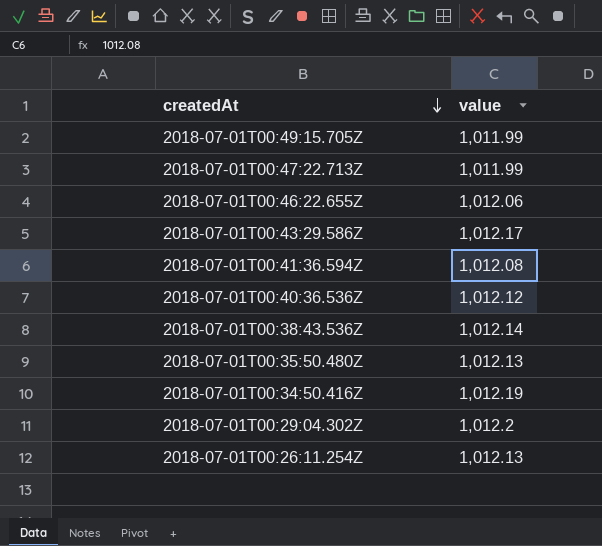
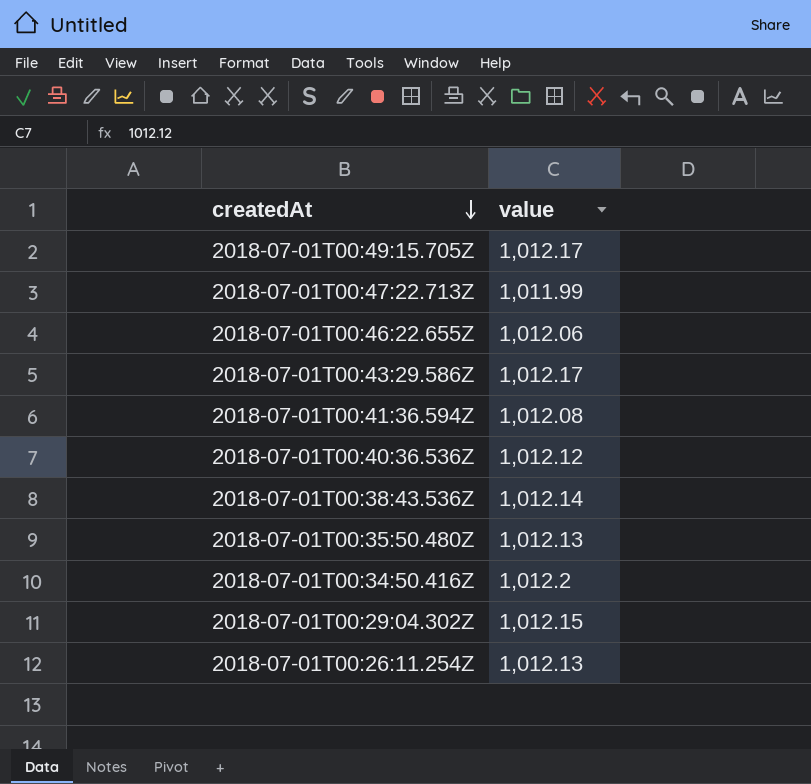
2018-07-01T00:49:15.705Z | value: 1,011.99 -> 1,012.17
2018-07-01T00:34:50.416Z | value: 1,012.19 -> 1,012.2
2018-07-01T00:29:04.302Z | value: 1,012.2 -> 1,012.15

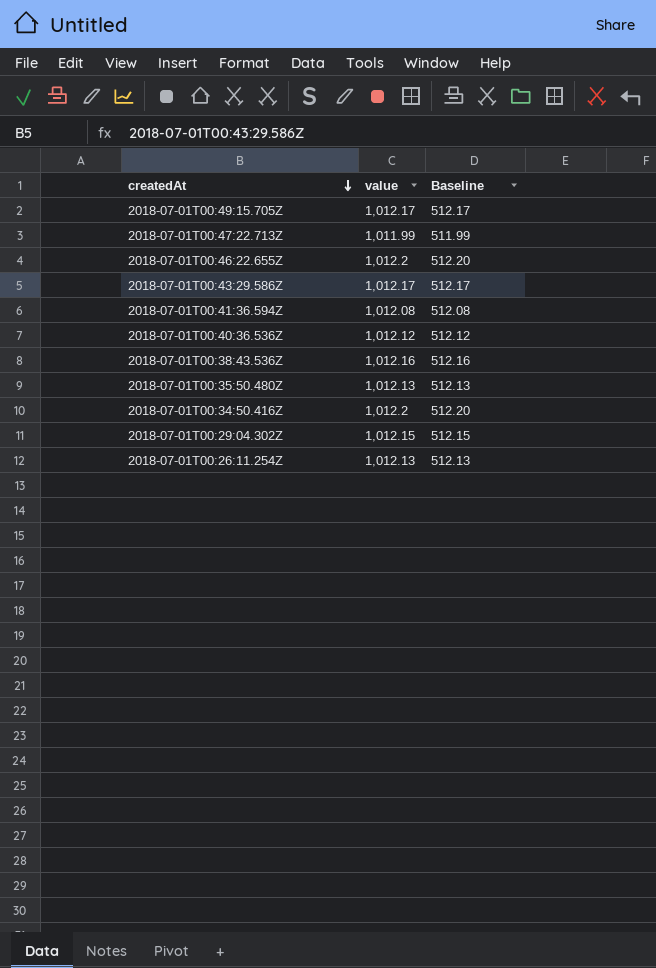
column Baseline | formula: none -> [value] - 500
2018-07-01T00:46:22.655Z | value: 1,012.06 -> 1,012.2
2018-07-01T00:38:43.536Z | value: 1,012.14 -> 1,012.16

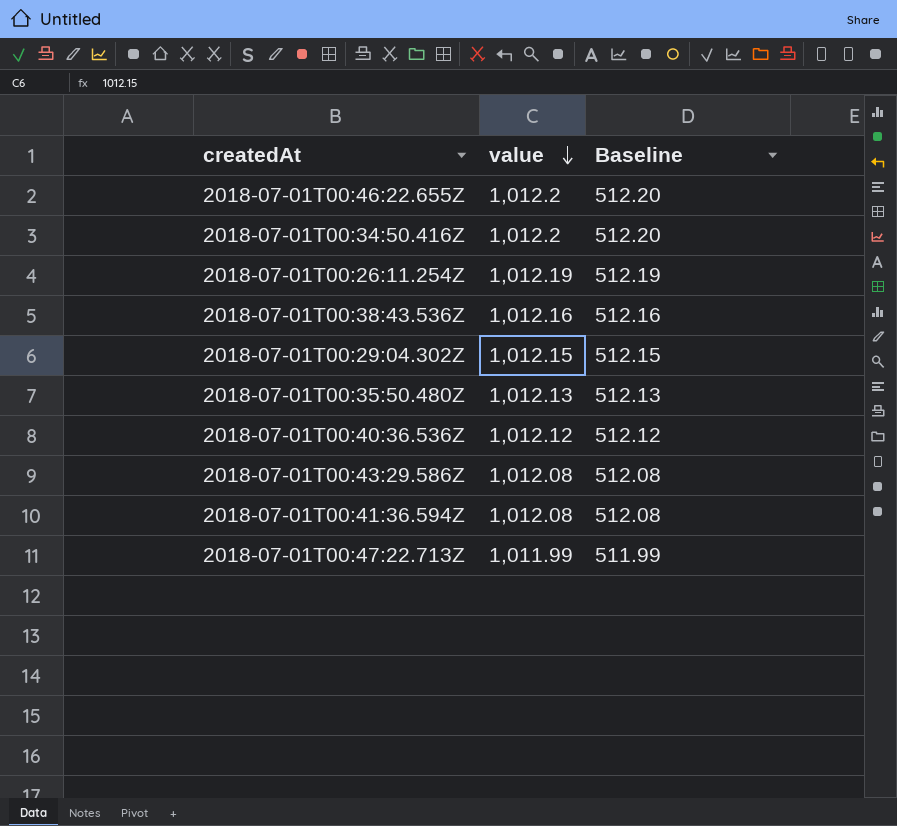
row order: createdAt descending -> value descending
row 2018-07-01T00:49:15.705Z: 1,012.17 | 512.17 -> none
2018-07-01T00:26:11.254Z | value: 1,012.13 -> 1,012.19
2018-07-01T00:26:11.254Z | Baseline: 512.13 -> 512.19
2018-07-01T00:43:29.586Z | value: 1,012.17 -> 1,012.08
2018-07-01T00:43:29.586Z | Baseline: 512.17 -> 512.08

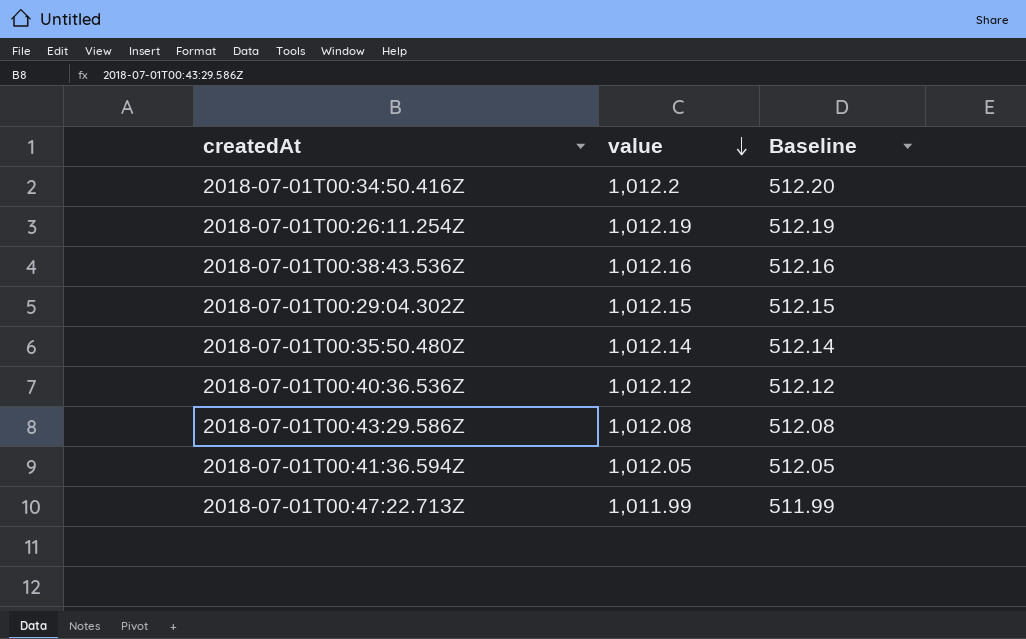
row 2018-07-01T00:46:22.655Z: 1,012.2 | 512.20 -> none
2018-07-01T00:35:50.480Z | value: 1,012.13 -> 1,012.14
2018-07-01T00:35:50.480Z | Baseline: 512.13 -> 512.14
2018-07-01T00:41:36.594Z | value: 1,012.08 -> 1,012.05
2018-07-01T00:41:36.594Z | Baseline: 512.08 -> 512.05

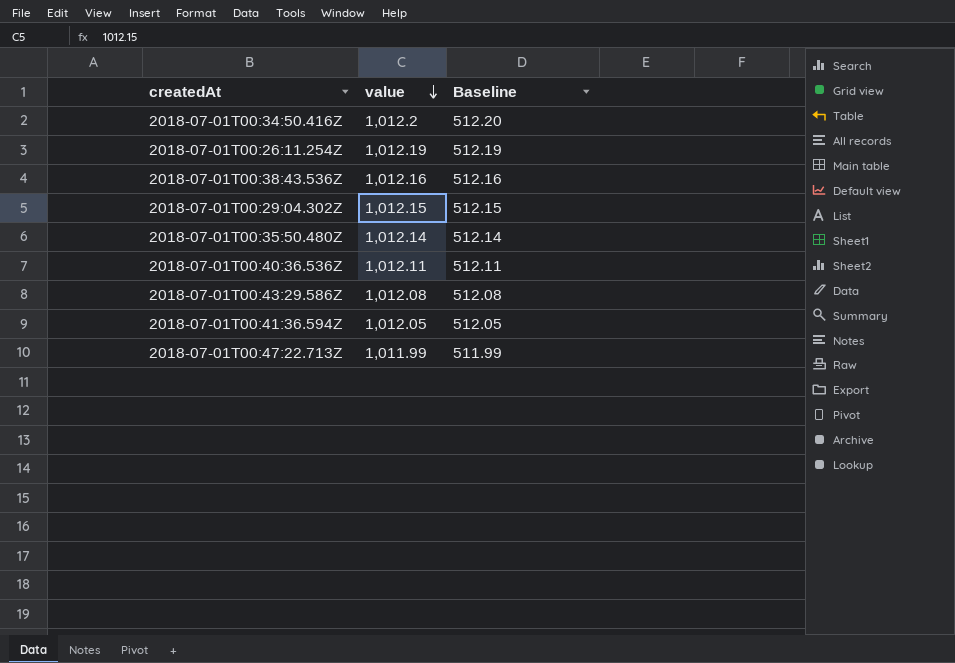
2018-07-01T00:40:36.536Z | value: 1,012.12 -> 1,012.11
2018-07-01T00:40:36.536Z | Baseline: 512.12 -> 512.11

